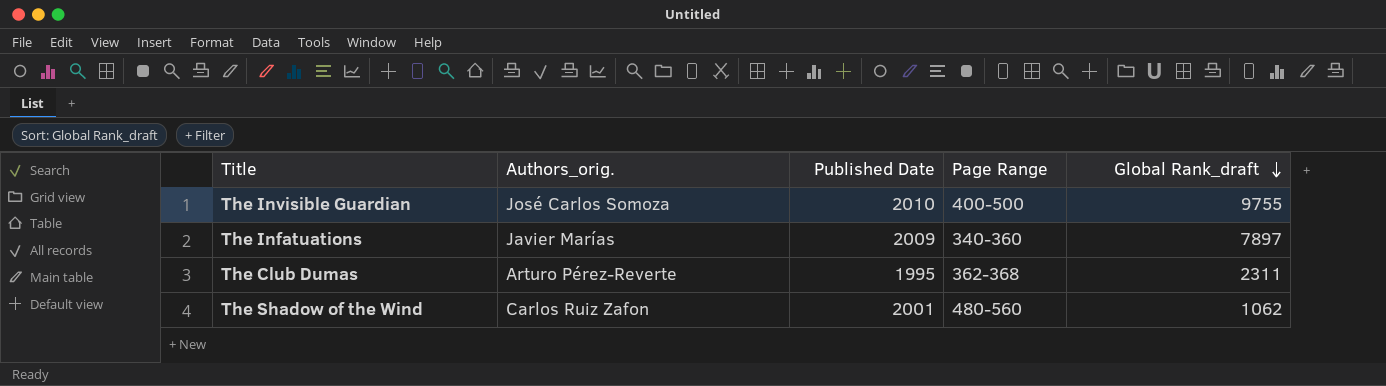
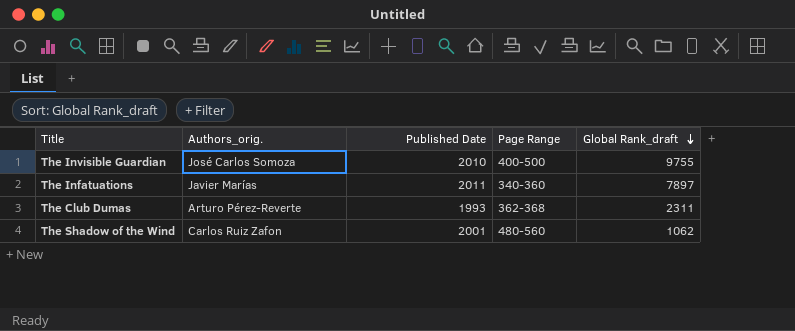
The Infatuations | Published Date: 2009 -> 2011
The Club Dumas | Published Date: 1995 -> 1993

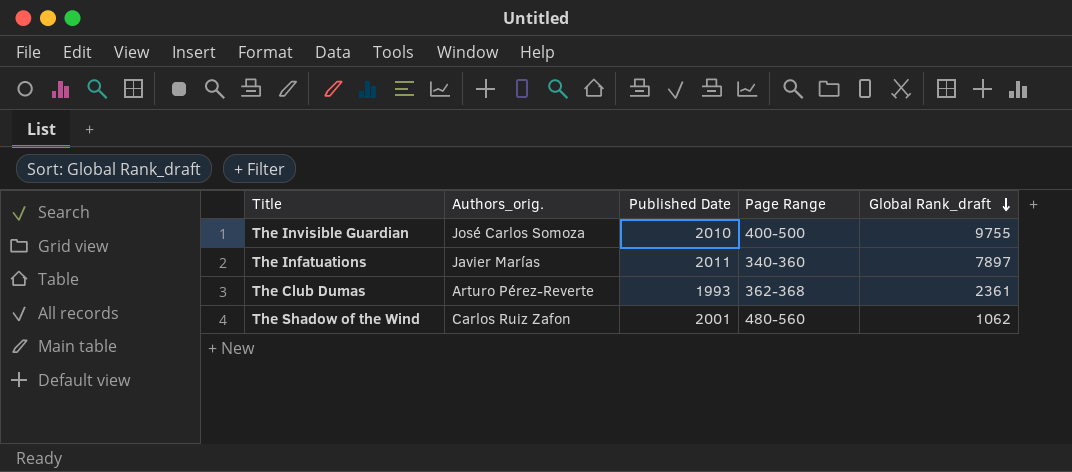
The Club Dumas | Global Rank_draft: 2311 -> 2361

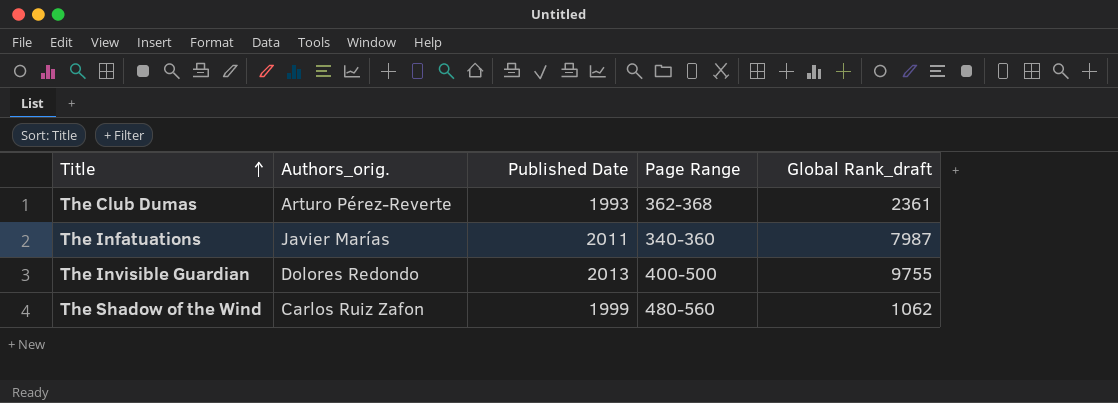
row order: Global Rank_draft descending -> Title ascending
The Infatuations | Global Rank_draft: 7897 -> 7987
The Invisible Guardian | Authors_orig.: José Carlos Somoza -> Dolores Redondo
The Invisible Guardian | Published Date: 2010 -> 2013
The Shadow of the Wind | Published Date: 2001 -> 1999

